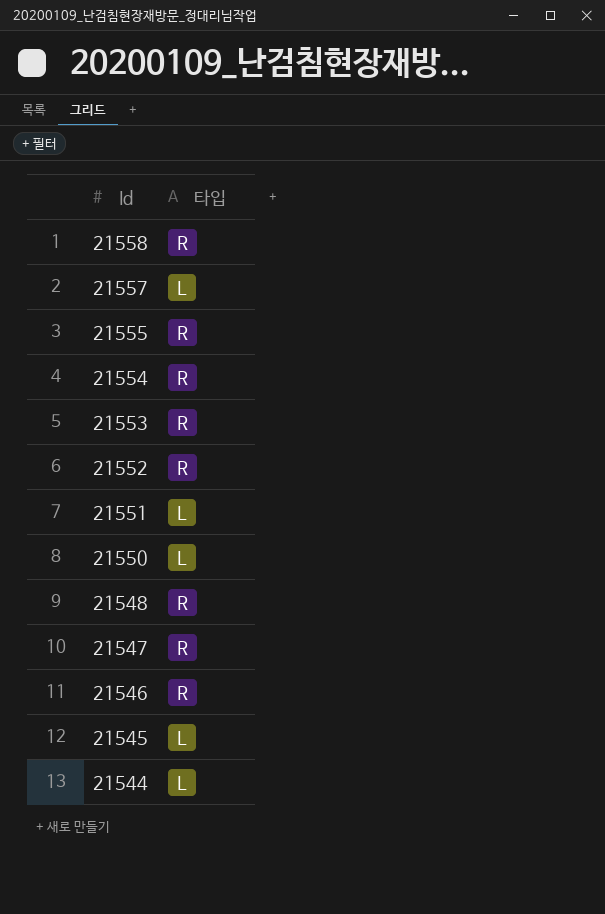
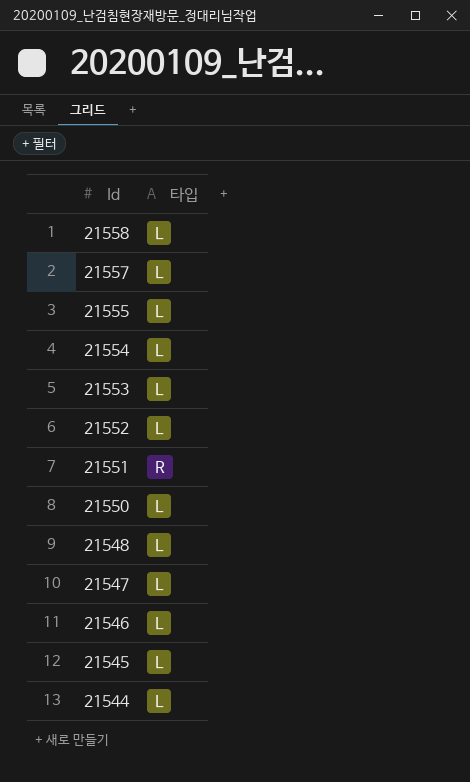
21558 | 타입: R -> L
21555 | 타입: R -> L
21554 | 타입: R -> L
21553 | 타입: R -> L
21552 | 타입: R -> L
21551 | 타입: L -> R
21548 | 타입: R -> L
21547 | 타입: R -> L
21546 | 타입: R -> L

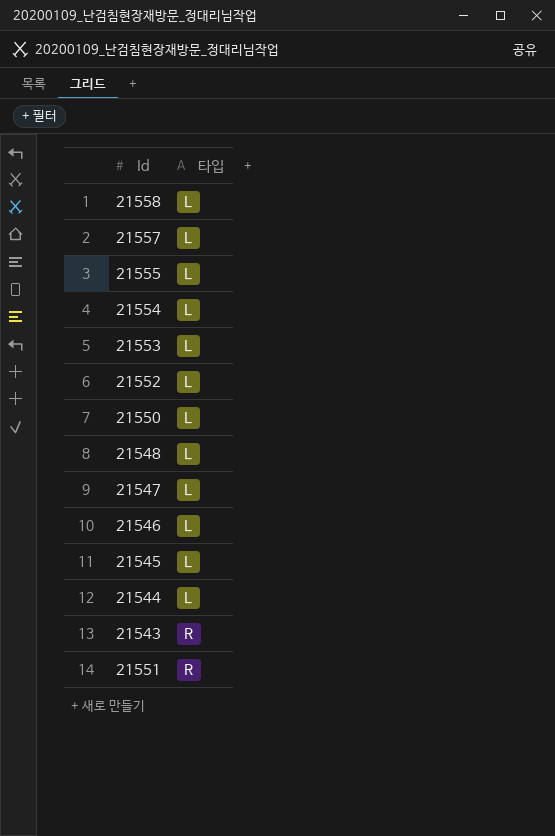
row order: Id descending -> 타입 ascending
row 21543: none -> R

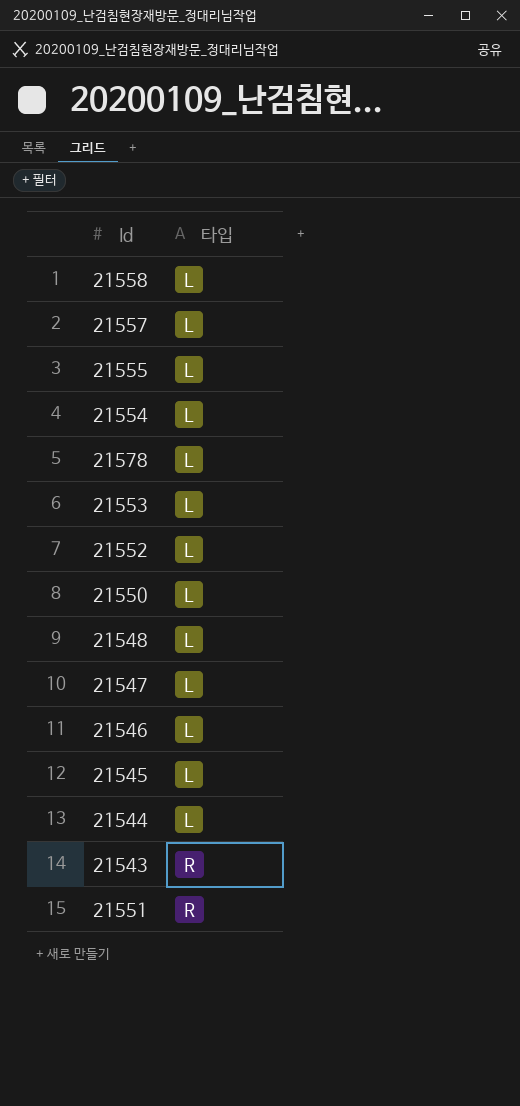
row 21578: none -> L

